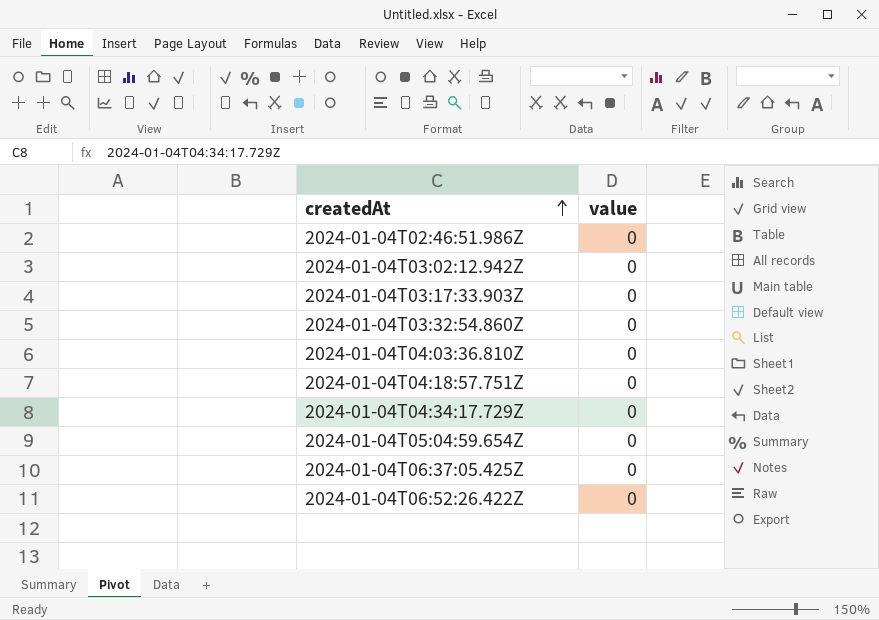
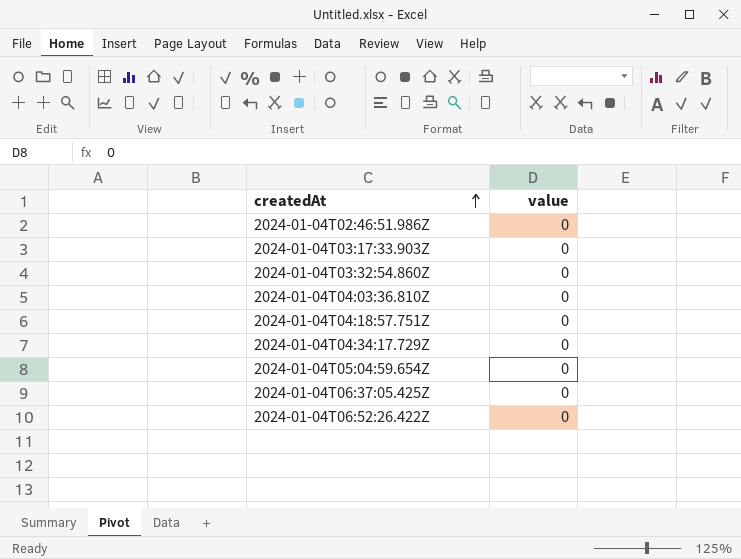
row 2024-01-04T03:02:12.942Z: 0 -> none

